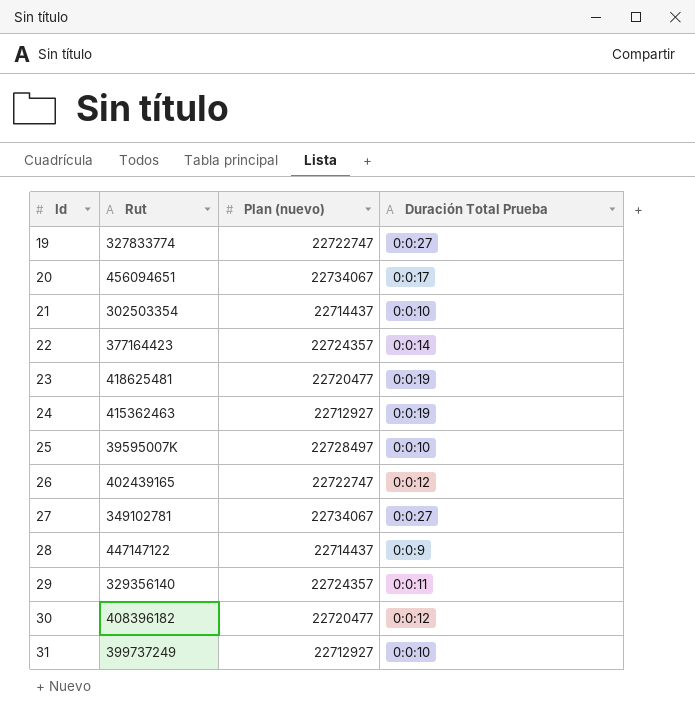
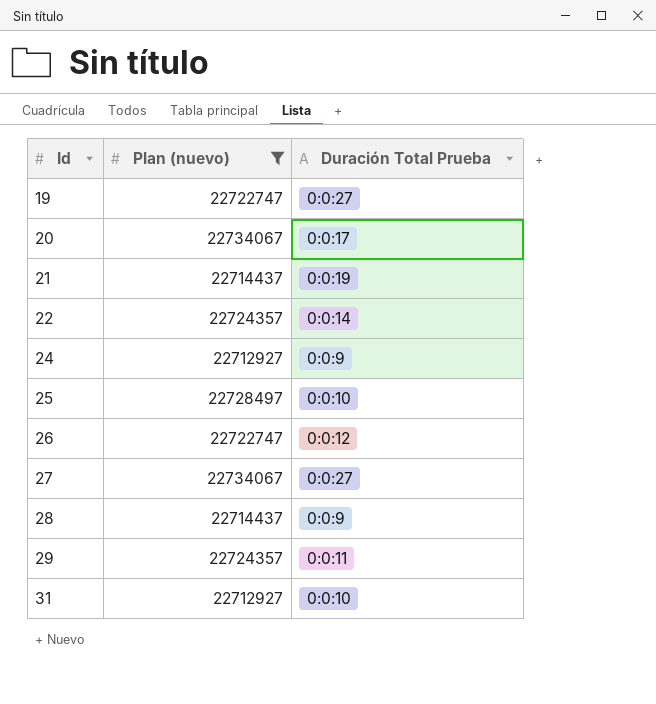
filter: none -> Plan (nuevo) != 22720477
column Rut | position: 2 -> none
21 | Duración Total Prueba: 0:0:10 -> 0:0:19
24 | Duración Total Prueba: 0:0:19 -> 0:0:9

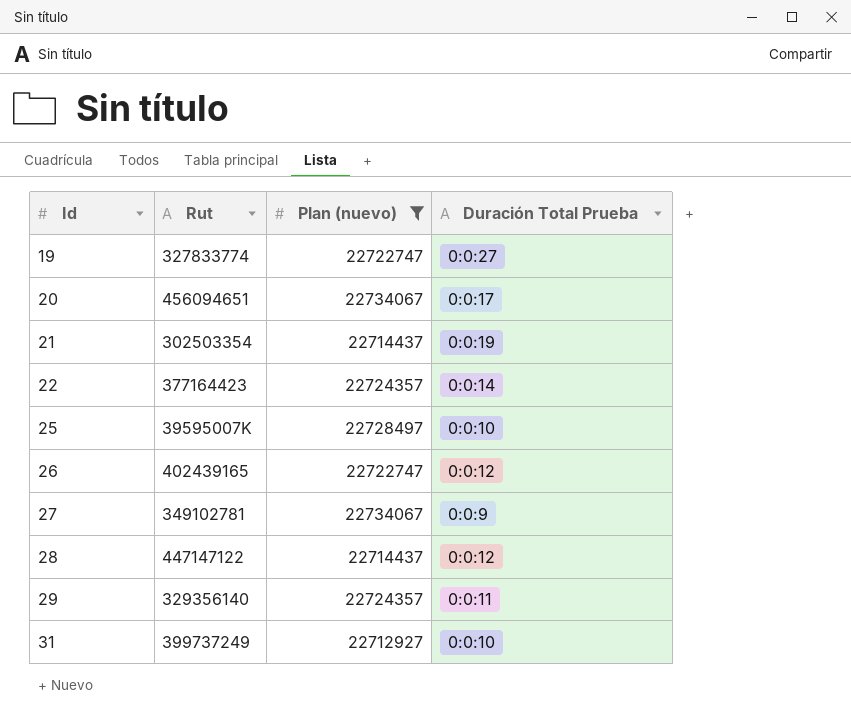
column Rut | position: none -> 2
row 24: 22712927 | 0:0:9 -> none
27 | Duración Total Prueba: 0:0:27 -> 0:0:9
28 | Duración Total Prueba: 0:0:9 -> 0:0:12

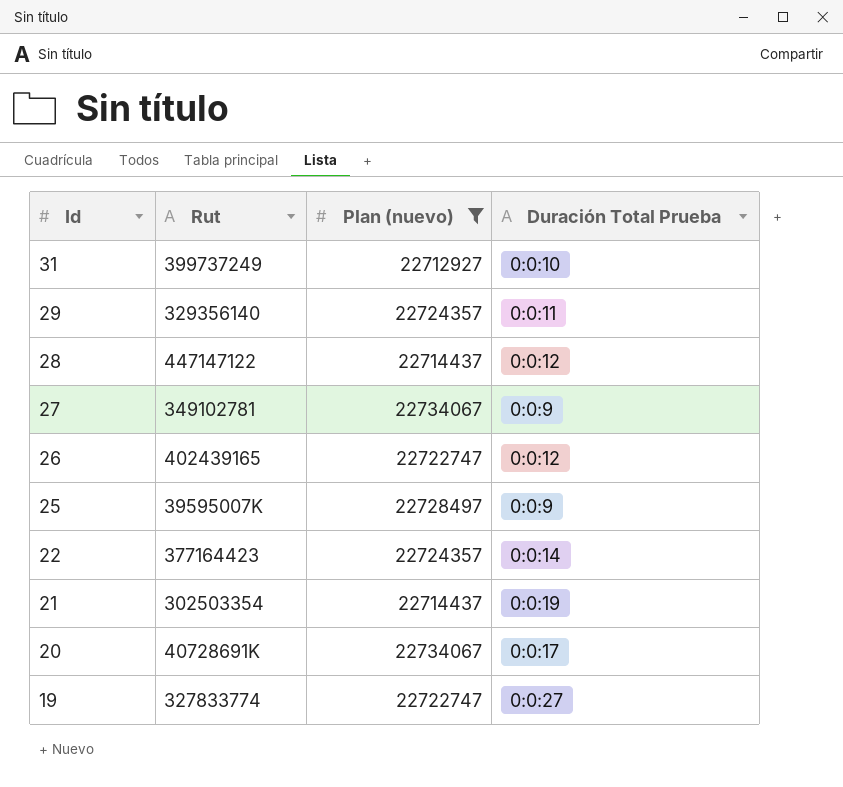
row order: Id ascending -> Id descending
25 | Duración Total Prueba: 0:0:10 -> 0:0:9
20 | Rut: 456094651 -> 40728691K

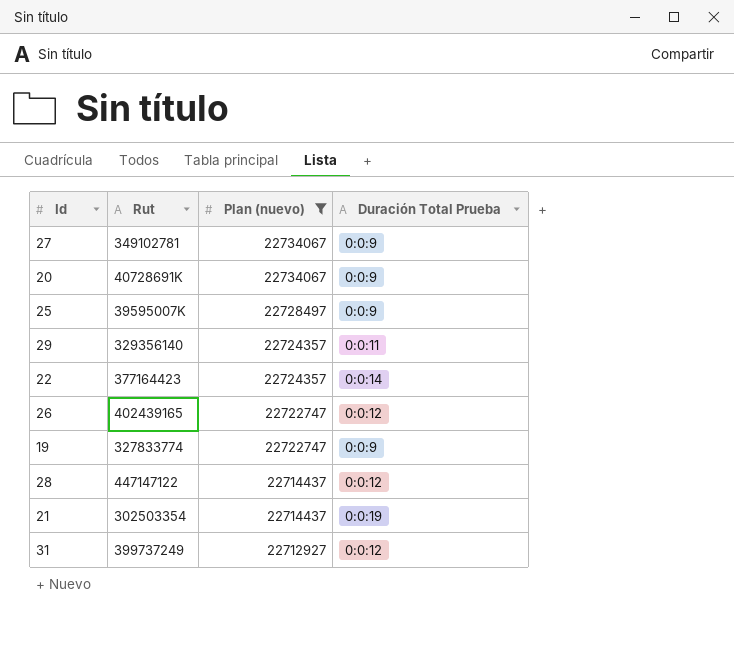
row order: Id descending -> Plan (nuevo) descending
20 | Duración Total Prueba: 0:0:17 -> 0:0:9
19 | Duración Total Prueba: 0:0:27 -> 0:0:9
31 | Duración Total Prueba: 0:0:10 -> 0:0:12

